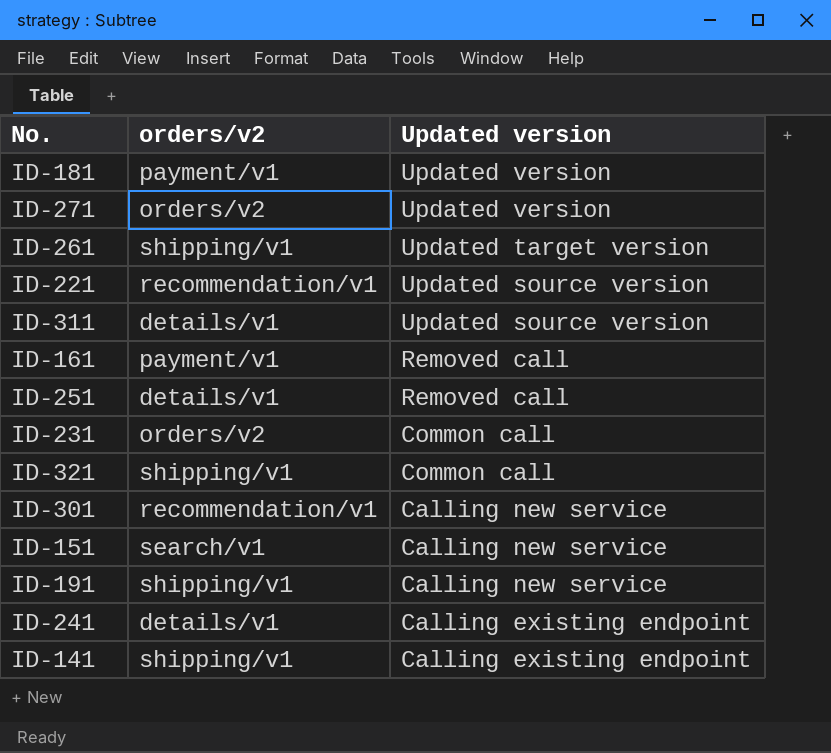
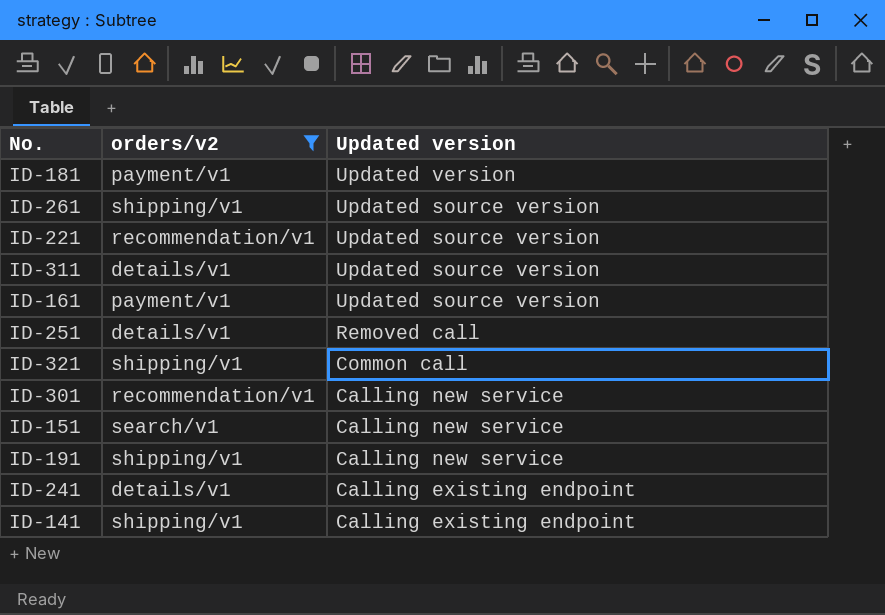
filter: none -> orders/v2 != orders/v2
ID-261 | Updated version: Updated target version -> Updated source version
ID-161 | Updated version: Removed call -> Updated source version

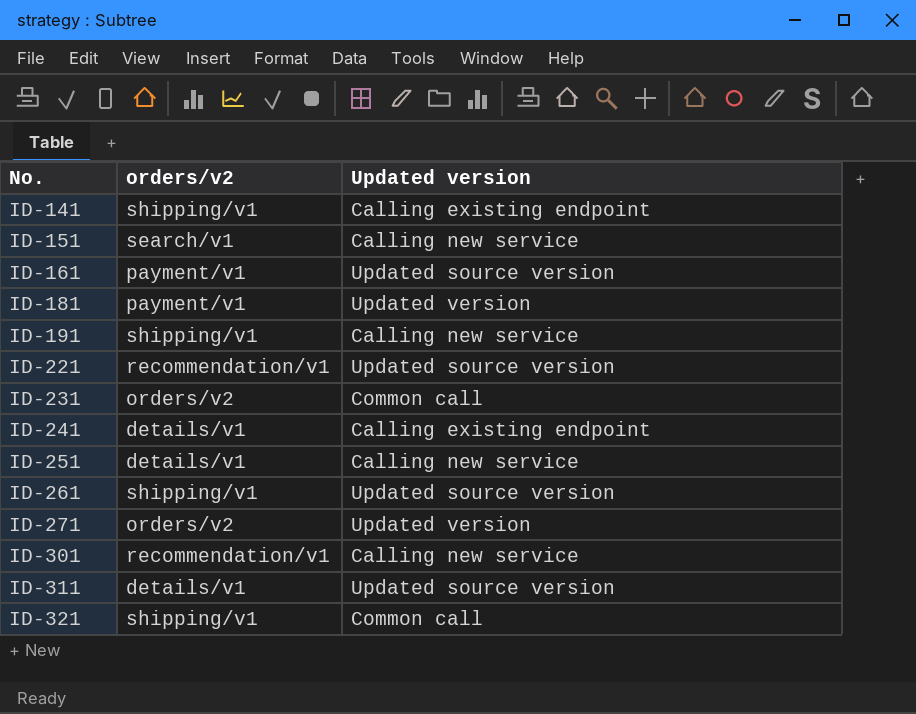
filter: orders/v2 != orders/v2 -> none
row order: Updated version descending -> No. ascending
ID-251 | Updated version: Removed call -> Calling new service

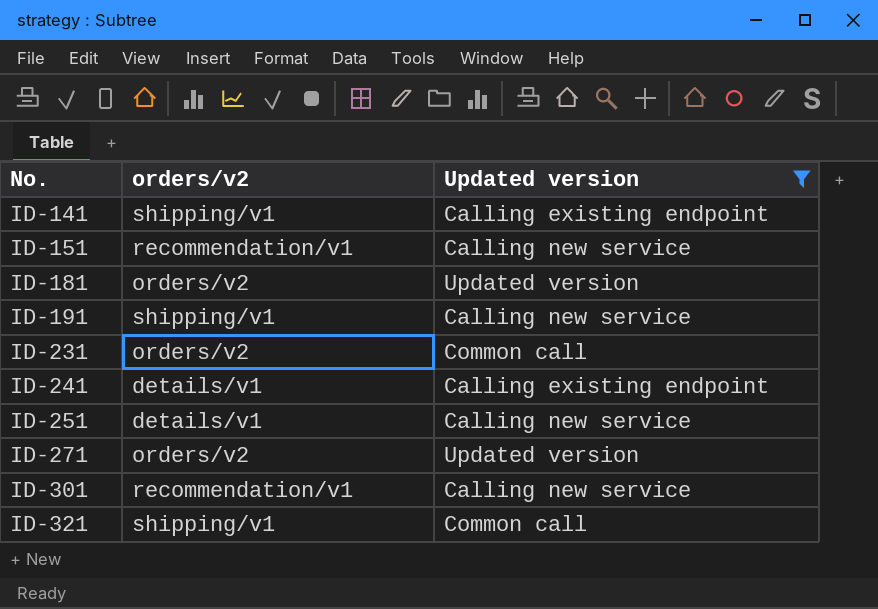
filter: none -> Updated version != Updated source version
ID-151 | orders/v2: search/v1 -> recommendation/v1
ID-181 | orders/v2: payment/v1 -> orders/v2

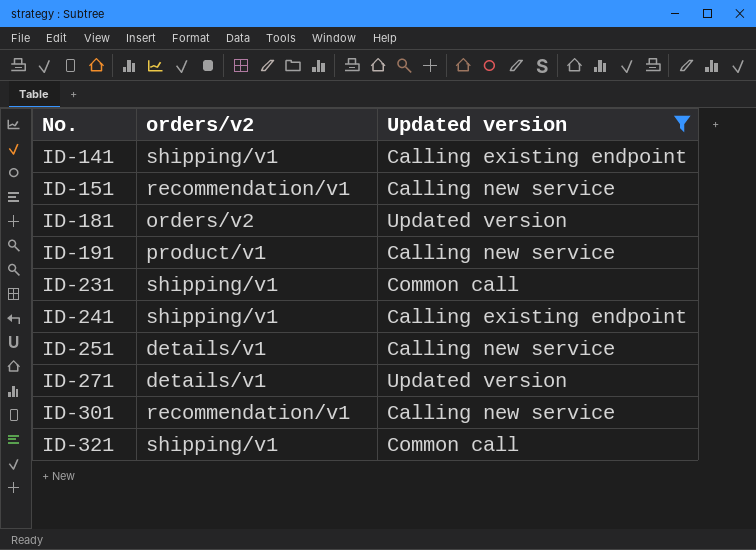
ID-191 | orders/v2: shipping/v1 -> product/v1
ID-231 | orders/v2: orders/v2 -> shipping/v1
ID-241 | orders/v2: details/v1 -> shipping/v1
ID-271 | orders/v2: orders/v2 -> details/v1

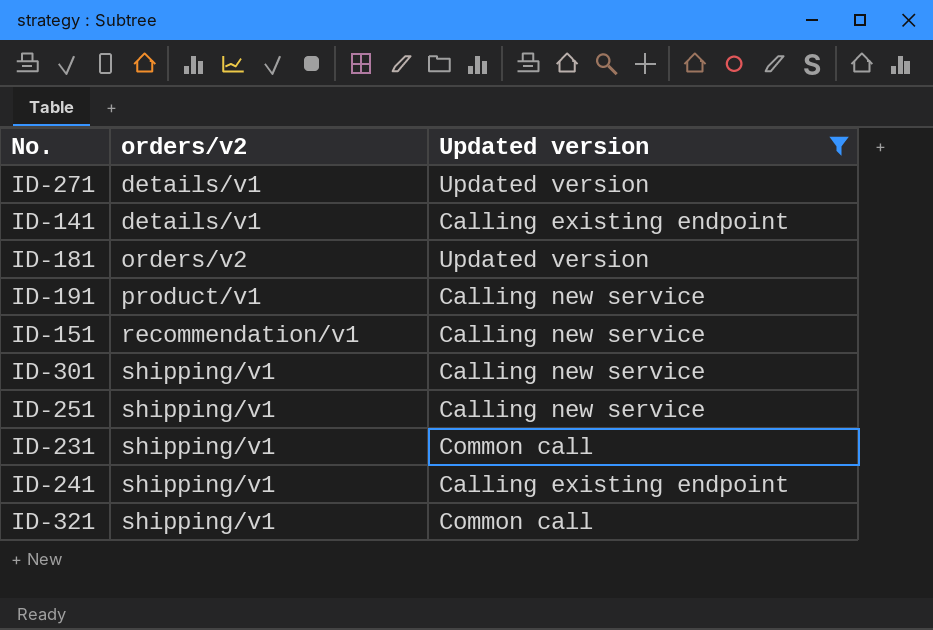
row order: No. ascending -> orders/v2 ascending
ID-141 | orders/v2: shipping/v1 -> details/v1
ID-301 | orders/v2: recommendation/v1 -> shipping/v1
ID-251 | orders/v2: details/v1 -> shipping/v1

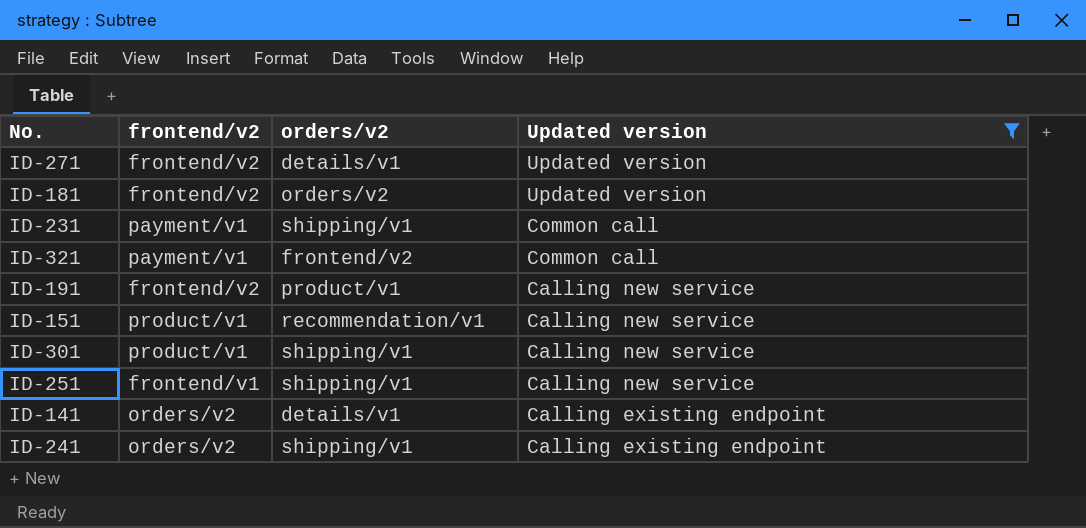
row order: orders/v2 ascending -> Updated version descending
column frontend/v2 | position: none -> 2
ID-321 | orders/v2: shipping/v1 -> frontend/v2

